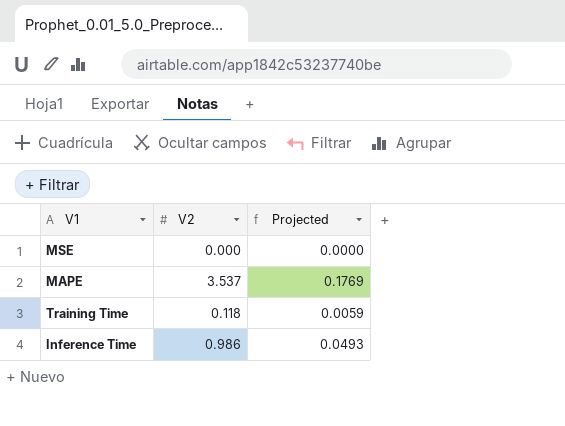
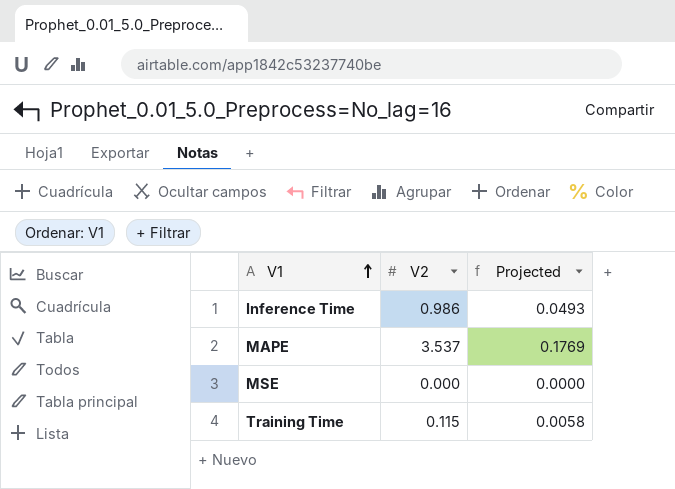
row order: none -> V1 ascending
Training Time | V2: 0.118 -> 0.115
Training Time | Projected: 0.0059 -> 0.0058

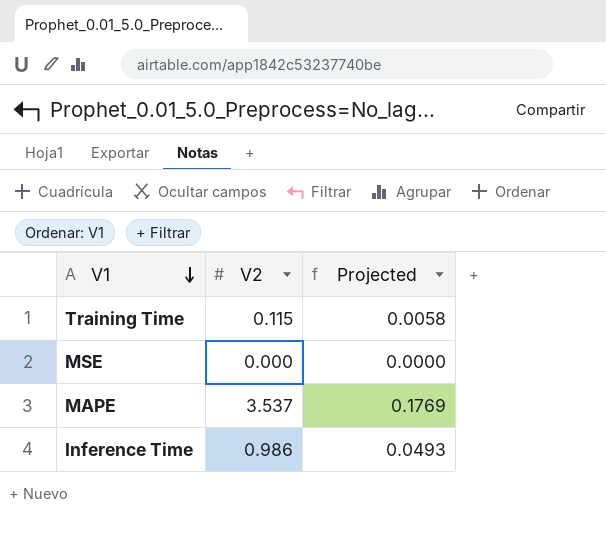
row order: V1 ascending -> V1 descending

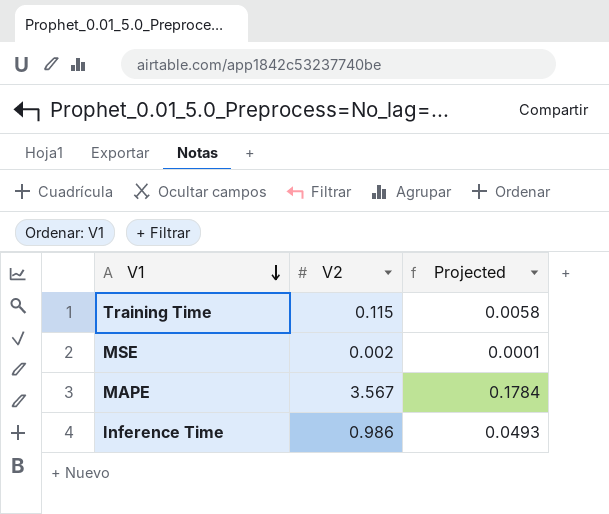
MSE | V2: 0.000 -> 0.002
MSE | Projected: 0.0000 -> 0.0001
MAPE | V2: 3.537 -> 3.567
MAPE | Projected: 0.1769 -> 0.1784

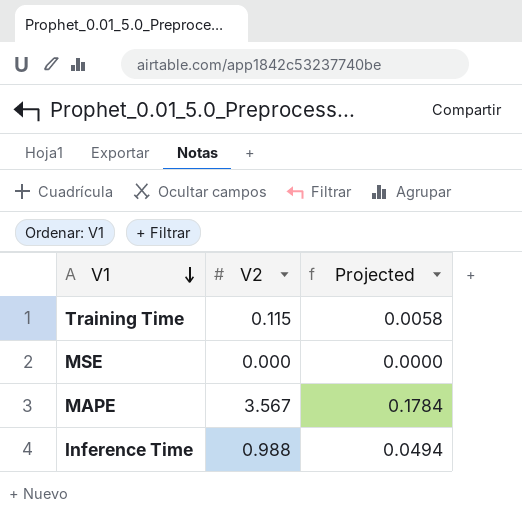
MSE | V2: 0.002 -> 0.000
MSE | Projected: 0.0001 -> 0.0000
Inference Time | V2: 0.986 -> 0.988
Inference Time | Projected: 0.0493 -> 0.0494

